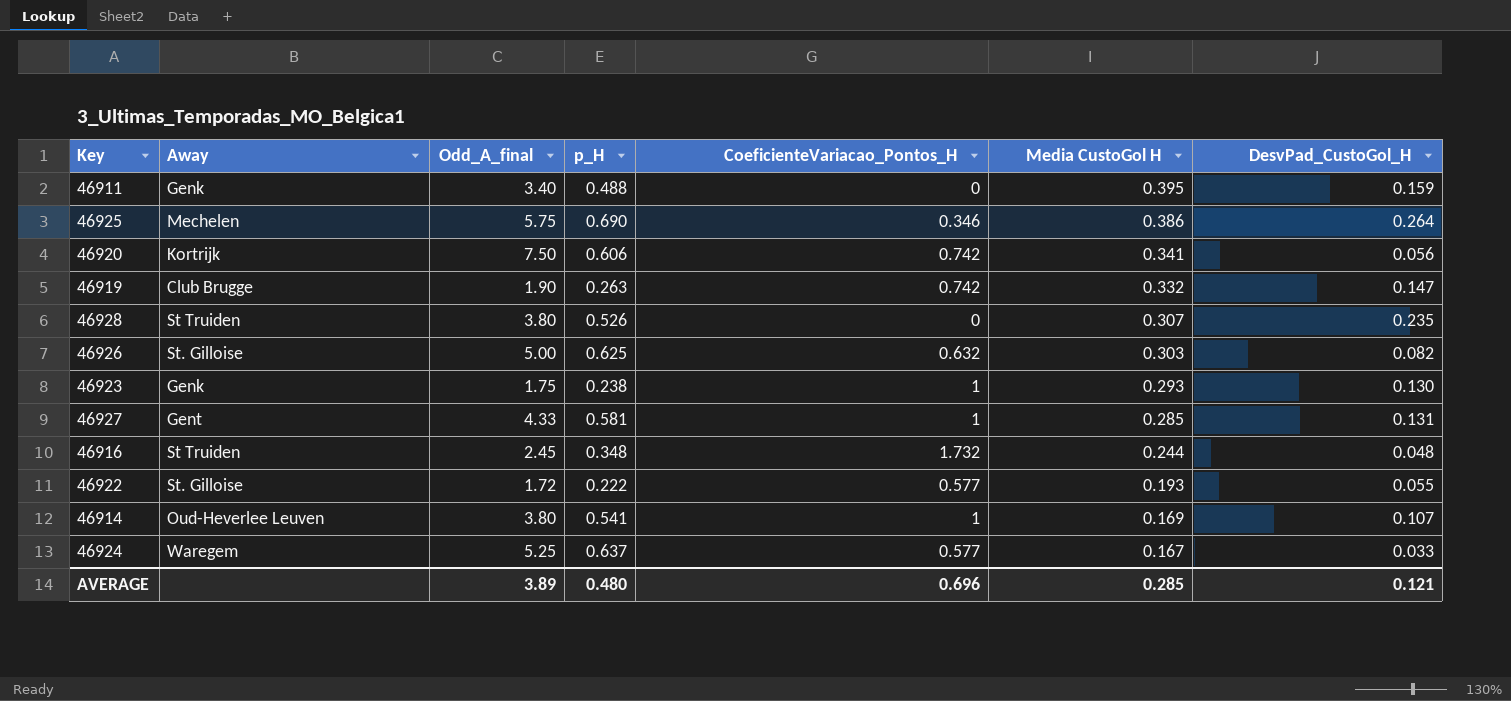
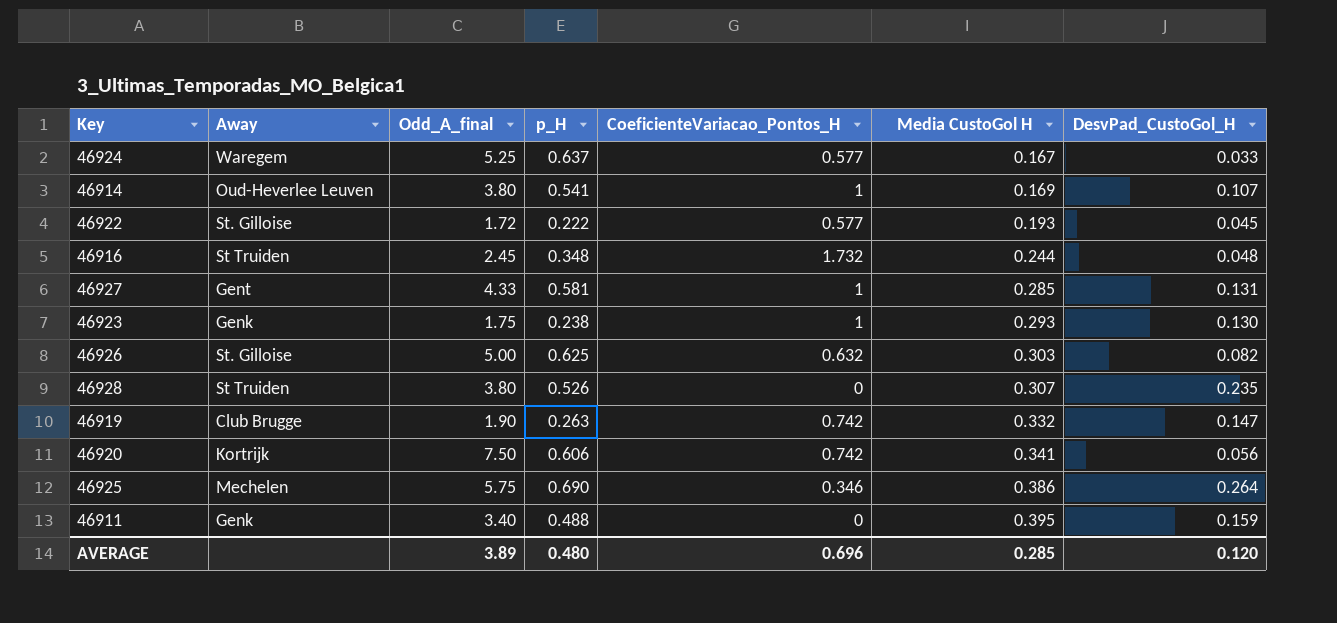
row order: Media CustoGol H descending -> Media CustoGol H ascending
46922 | DesvPad_CustoGol_H: 0.055 -> 0.045
AVERAGE | DesvPad_CustoGol_H: 0.121 -> 0.120

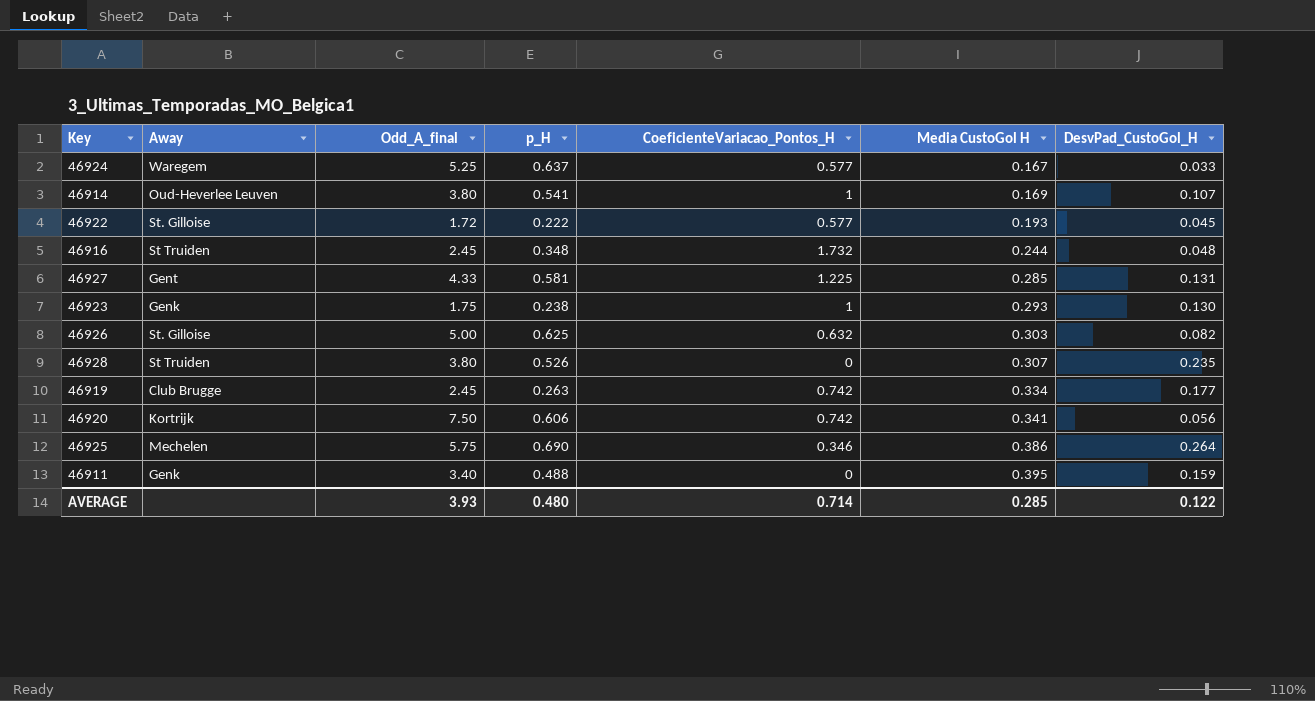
46927 | CoeficienteVariacao_Pontos_H: 1 -> 1.225
46919 | Odd_A_final: 1.90 -> 2.45
46919 | Media CustoGol H: 0.332 -> 0.334
46919 | DesvPad_CustoGol_H: 0.147 -> 0.177
AVERAGE | Odd_A_final: 3.89 -> 3.93
AVERAGE | CoeficienteVariacao_Pontos_H: 0.696 -> 0.714
AVERAGE | DesvPad_CustoGol_H: 0.120 -> 0.122

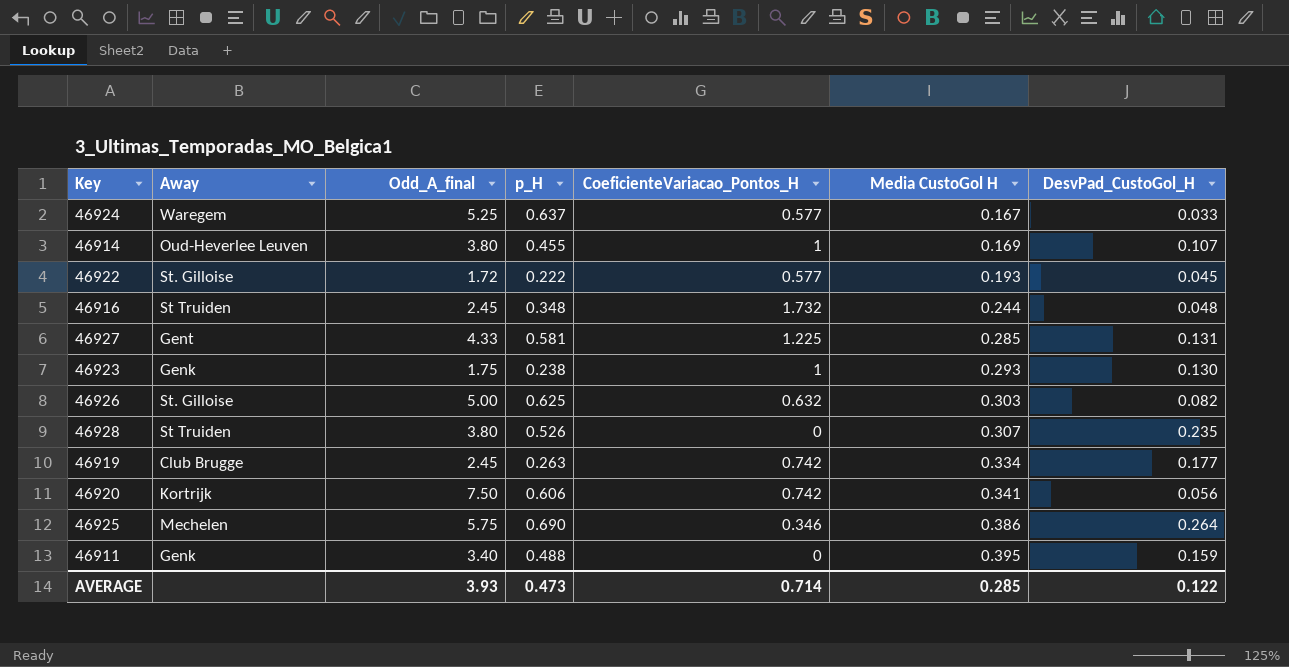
46914 | p_H: 0.541 -> 0.455
AVERAGE | p_H: 0.480 -> 0.473

